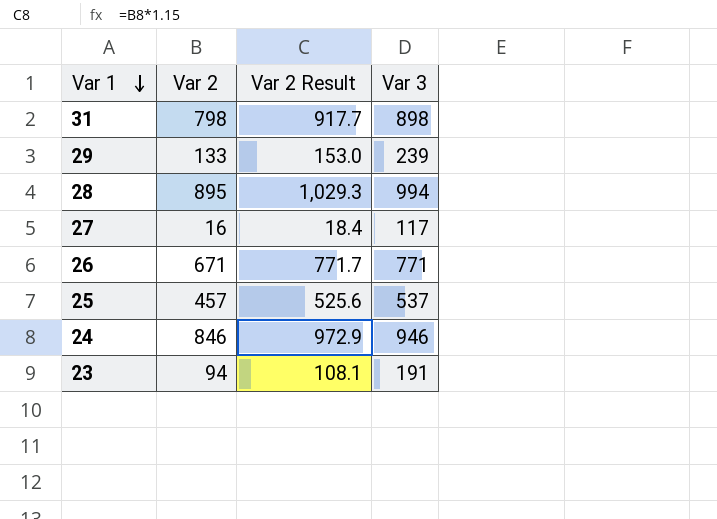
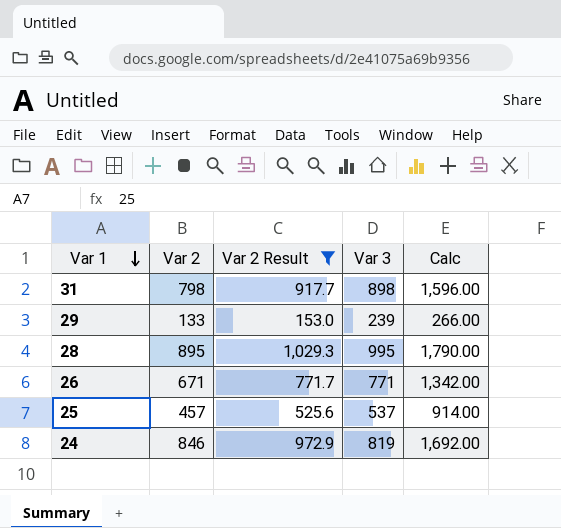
filter: none -> Var 2 Result >= 153.0
column Calc | formula: none -> [Var 2] * 2
28 | Var 3: 994 -> 995
24 | Var 3: 946 -> 819

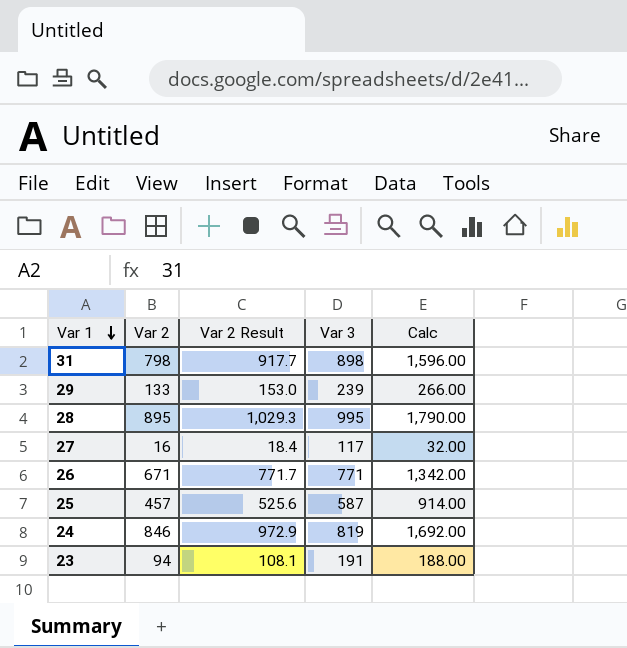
filter: Var 2 Result >= 153.0 -> none
25 | Var 3: 537 -> 587

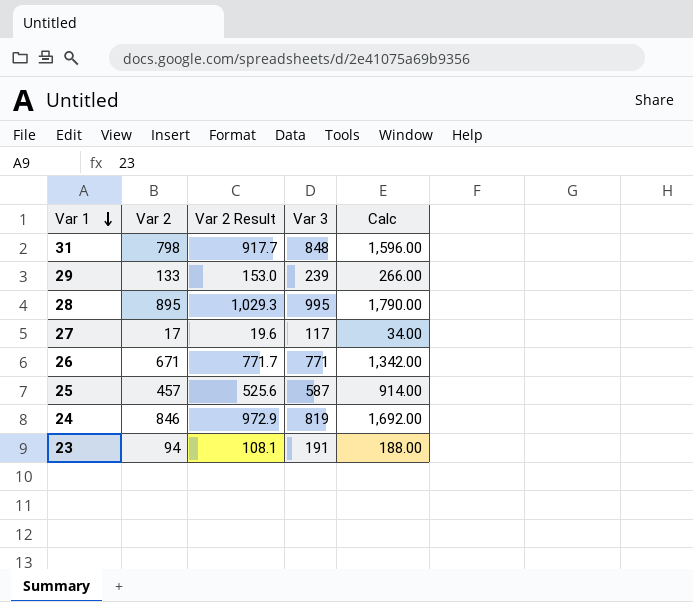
31 | Var 3: 898 -> 848
27 | Var 2: 16 -> 17
27 | Var 2 Result: 18.4 -> 19.6
27 | Calc: 32.00 -> 34.00

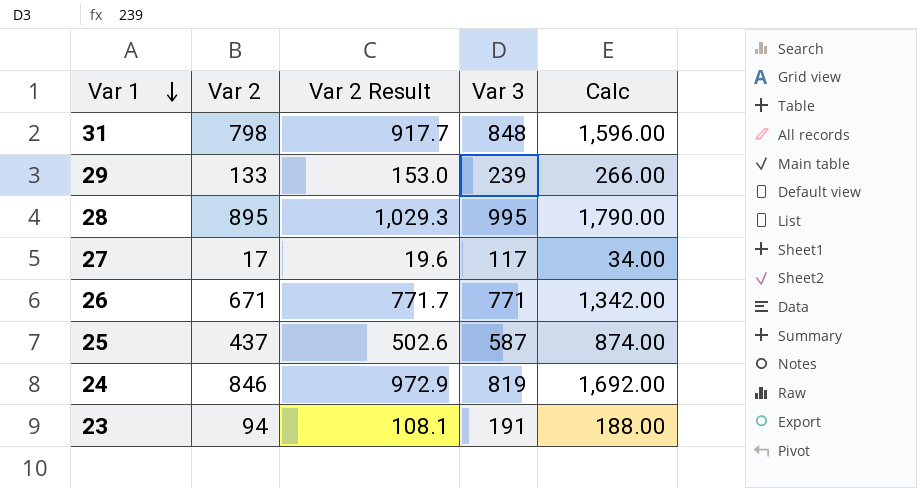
25 | Var 2: 457 -> 437
25 | Var 2 Result: 525.6 -> 502.6
25 | Calc: 914.00 -> 874.00

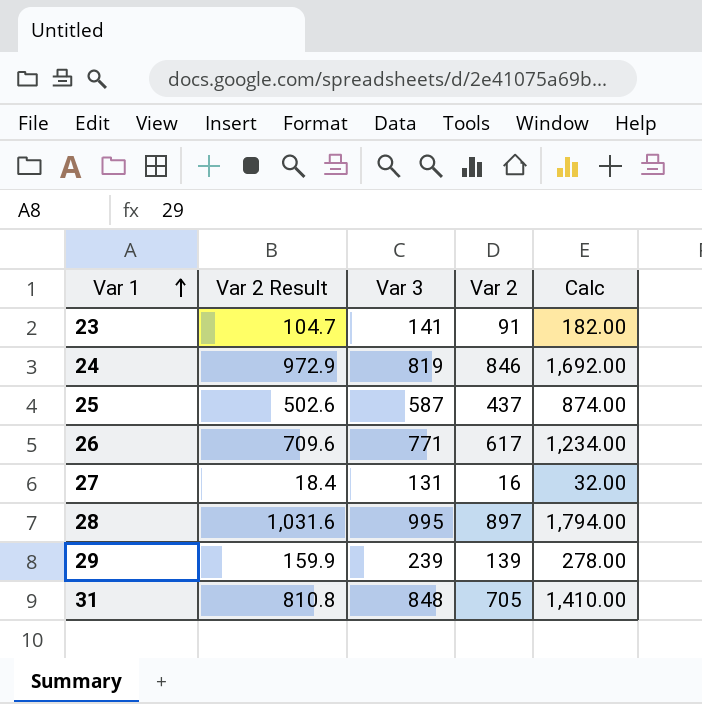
row order: Var 1 descending -> Var 1 ascending
column Var 2 | position: 2 -> 4
23 | Var 2 Result: 108.1 -> 104.7
23 | Var 3: 191 -> 141
23 | Var 2: 94 -> 91
23 | Calc: 188.00 -> 182.00
26 | Var 2 Result: 771.7 -> 709.6
26 | Var 2: 671 -> 617
26 | Calc: 1,342.00 -> 1,234.00
27 | Var 2 Result: 19.6 -> 18.4
27 | Var 3: 117 -> 131
27 | Var 2: 17 -> 16
27 | Calc: 34.00 -> 32.00
28 | Var 2 Result: 1,029.3 -> 1,031.6
28 | Var 2: 895 -> 897
28 | Calc: 1,790.00 -> 1,794.00
29 | Var 2 Result: 153.0 -> 159.9
29 | Var 2: 133 -> 139
29 | Calc: 266.00 -> 278.00
31 | Var 2 Result: 917.7 -> 810.8
31 | Var 2: 798 -> 705
31 | Calc: 1,596.00 -> 1,410.00

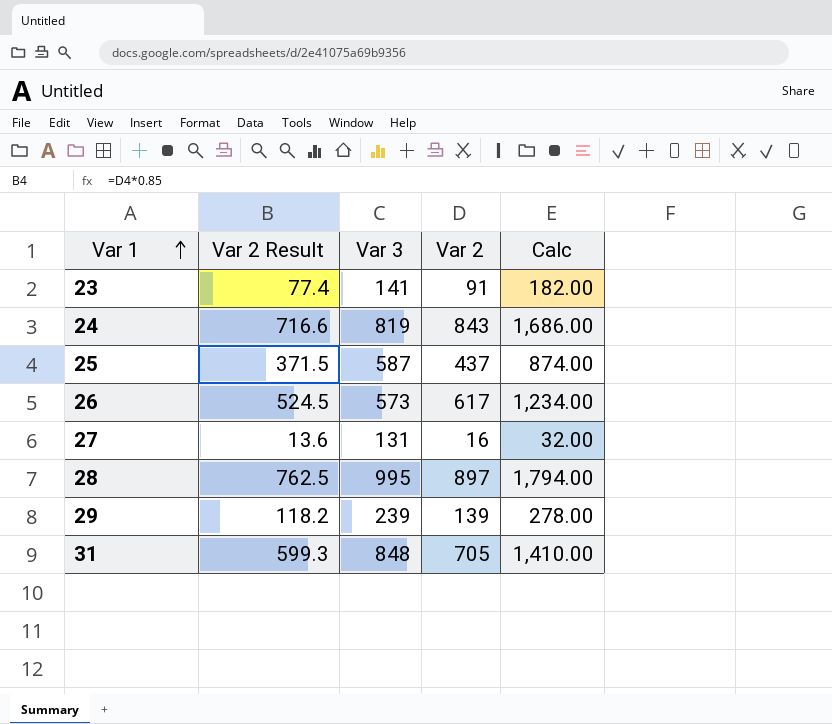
column Var 2 Result | formula: [Var 2] * 1.15 -> [Var 2] * 0.85
24 | Var 2: 846 -> 843
24 | Calc: 1,692.00 -> 1,686.00
26 | Var 3: 771 -> 573

